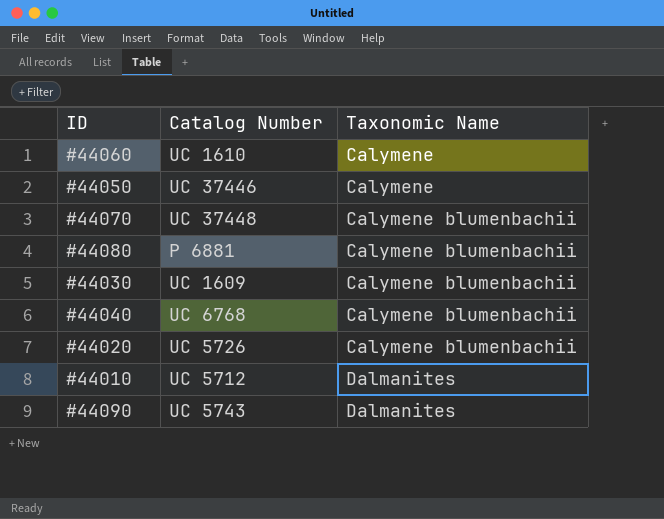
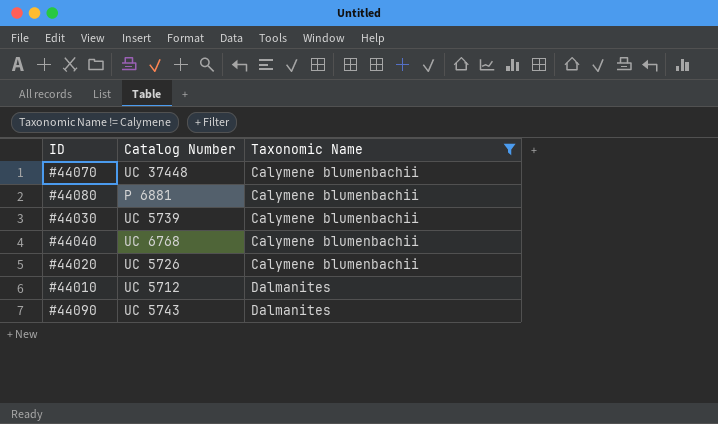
filter: none -> Taxonomic Name != Calymene
#44030 | Catalog Number: UC 1609 -> UC 5739

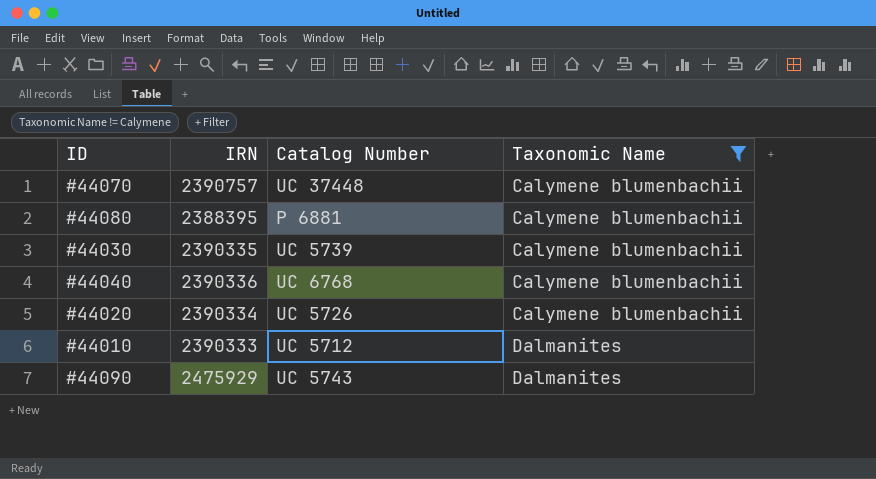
column IRN | position: none -> 2

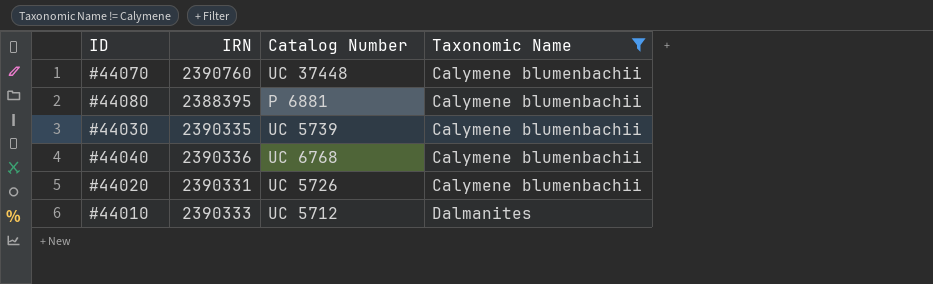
row #44090: 2475929 | UC 5743 | Dalmanites -> none
#44070 | IRN: 2390757 -> 2390760
#44020 | IRN: 2390334 -> 2390331

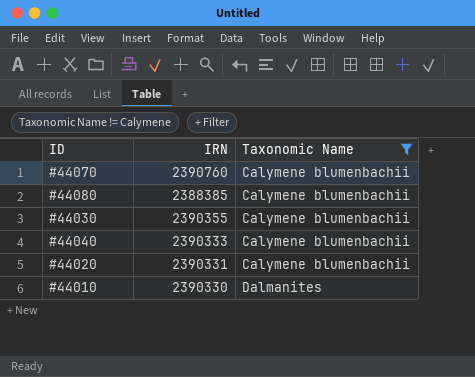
column Catalog Number | position: 3 -> none
#44080 | IRN: 2388395 -> 2388385
#44030 | IRN: 2390335 -> 2390355
#44040 | IRN: 2390336 -> 2390333
#44010 | IRN: 2390333 -> 2390330

